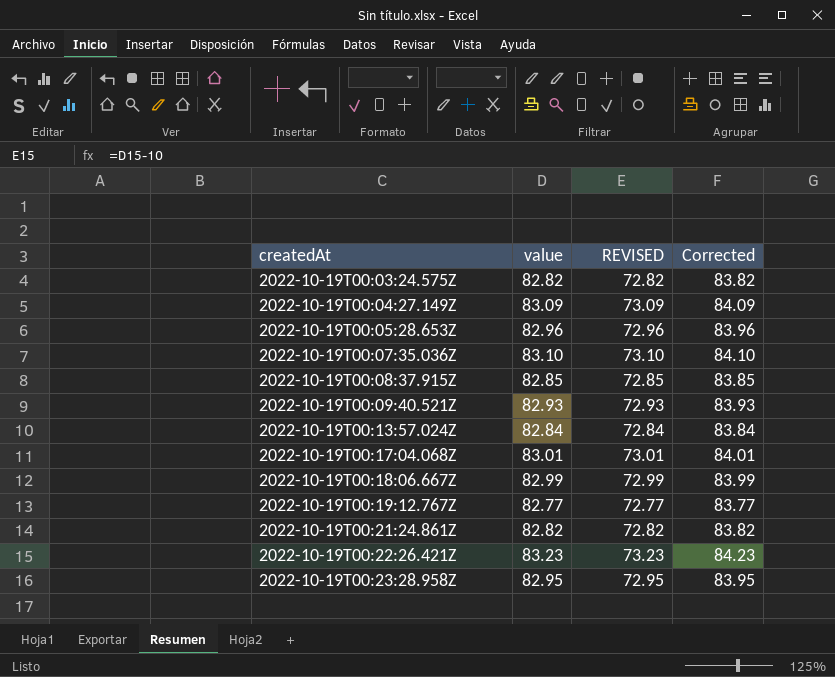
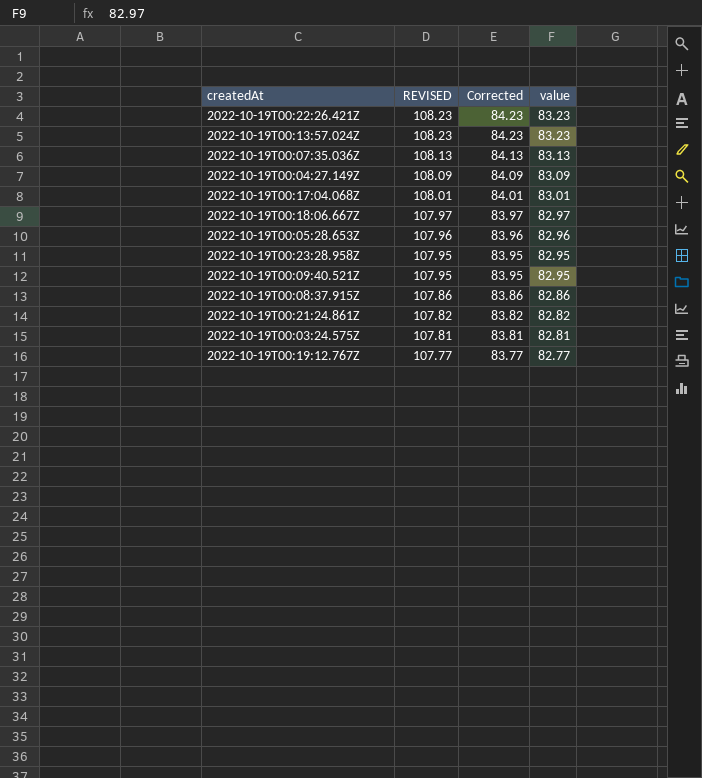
row order: createdAt ascending -> REVISED descending
column REVISED | formula: [value] - 10 -> [value] + 25
column value | position: 2 -> 4
2022-10-19T00:13:57.024Z | Corrected: 83.84 -> 84.23
2022-10-19T00:13:57.024Z | value: 82.84 -> 83.23
2022-10-19T00:07:35.036Z | Corrected: 84.10 -> 84.13
2022-10-19T00:07:35.036Z | value: 83.10 -> 83.13
2022-10-19T00:18:06.667Z | Corrected: 83.99 -> 83.97
2022-10-19T00:18:06.667Z | value: 82.99 -> 82.97
2022-10-19T00:09:40.521Z | Corrected: 83.93 -> 83.95
2022-10-19T00:09:40.521Z | value: 82.93 -> 82.95
2022-10-19T00:08:37.915Z | Corrected: 83.85 -> 83.86
2022-10-19T00:08:37.915Z | value: 82.85 -> 82.86
2022-10-19T00:03:24.575Z | Corrected: 83.82 -> 83.81
2022-10-19T00:03:24.575Z | value: 82.82 -> 82.81

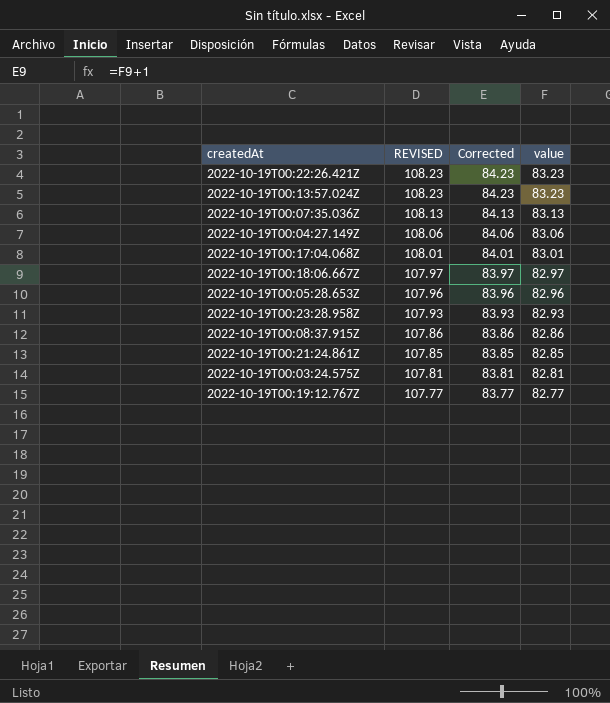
row 2022-10-19T00:09:40.521Z: 107.95 | 83.95 | 82.95 -> none
2022-10-19T00:04:27.149Z | REVISED: 108.09 -> 108.06
2022-10-19T00:04:27.149Z | Corrected: 84.09 -> 84.06
2022-10-19T00:04:27.149Z | value: 83.09 -> 83.06
2022-10-19T00:23:28.958Z | REVISED: 107.95 -> 107.93
2022-10-19T00:23:28.958Z | Corrected: 83.95 -> 83.93
2022-10-19T00:23:28.958Z | value: 82.95 -> 82.93
2022-10-19T00:21:24.861Z | REVISED: 107.82 -> 107.85
2022-10-19T00:21:24.861Z | Corrected: 83.82 -> 83.85
2022-10-19T00:21:24.861Z | value: 82.82 -> 82.85

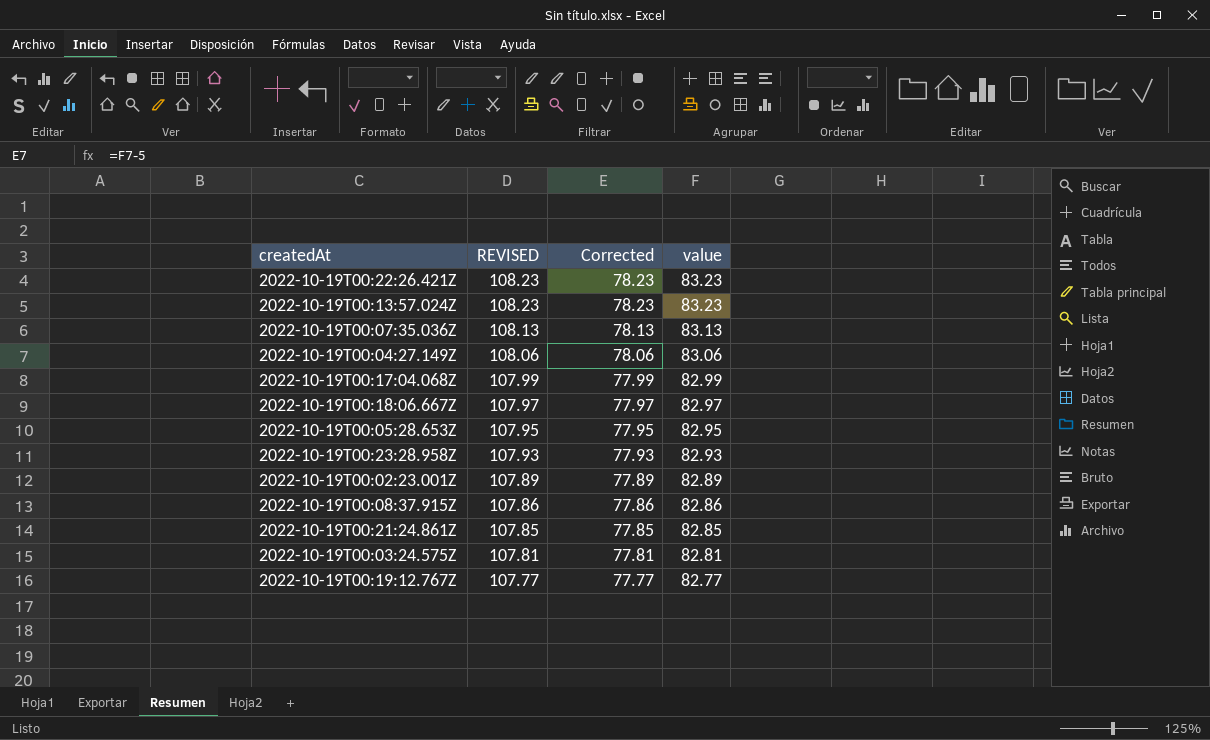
column Corrected | formula: [value] + 1 -> [value] - 5
2022-10-19T00:17:04.068Z | REVISED: 108.01 -> 107.99
2022-10-19T00:17:04.068Z | value: 83.01 -> 82.99
2022-10-19T00:05:28.653Z | REVISED: 107.96 -> 107.95
2022-10-19T00:05:28.653Z | value: 82.96 -> 82.95
row 2022-10-19T00:02:23.001Z: none -> 107.89 | 77.89 | 82.89

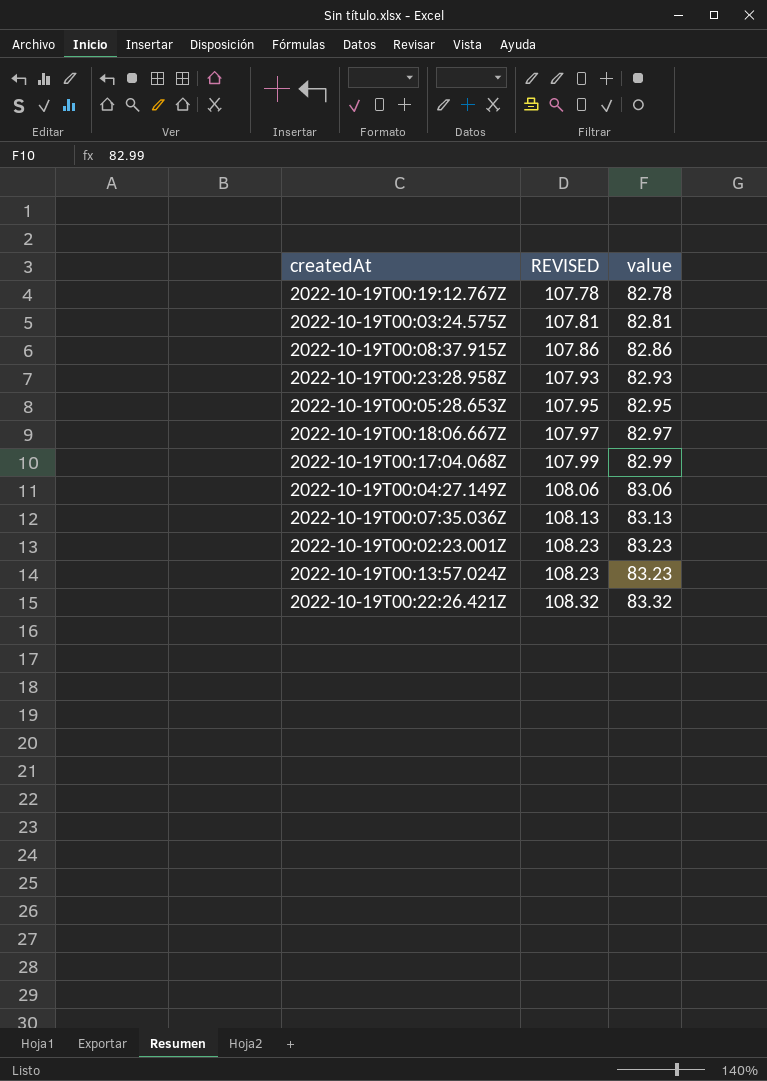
row order: REVISED descending -> REVISED ascending
column Corrected | formula: [value] - 5 -> none
row 2022-10-19T00:21:24.861Z: 107.85 | 77.85 | 82.85 -> none
2022-10-19T00:19:12.767Z | REVISED: 107.77 -> 107.78
2022-10-19T00:19:12.767Z | value: 82.77 -> 82.78
2022-10-19T00:02:23.001Z | REVISED: 107.89 -> 108.23
2022-10-19T00:02:23.001Z | value: 82.89 -> 83.23
2022-10-19T00:22:26.421Z | REVISED: 108.23 -> 108.32
2022-10-19T00:22:26.421Z | value: 83.23 -> 83.32

